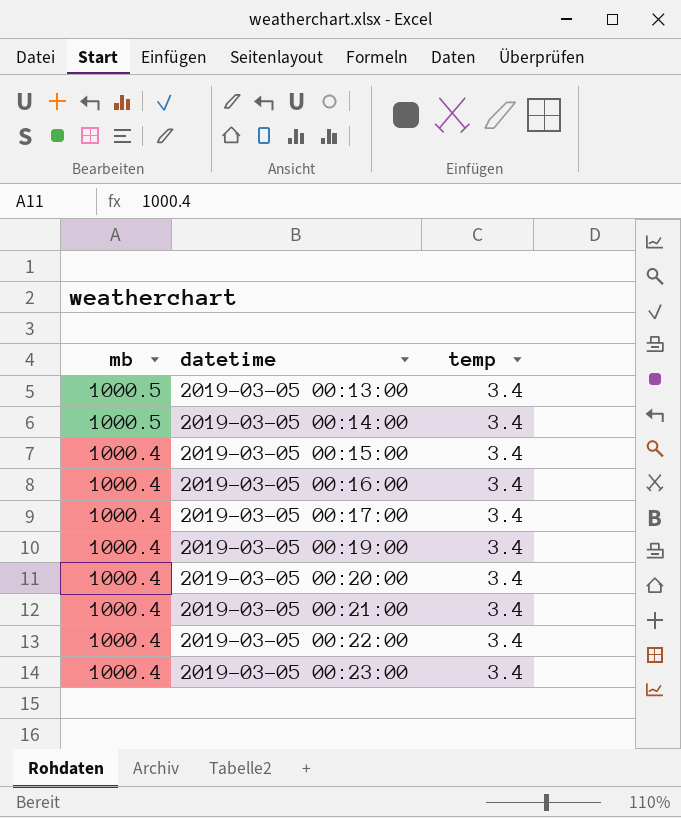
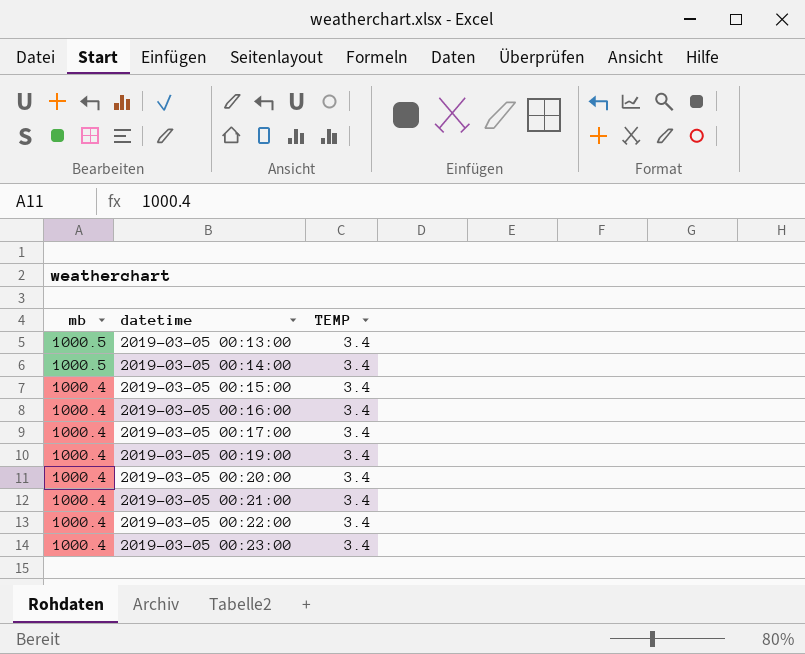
column name: temp -> TEMP

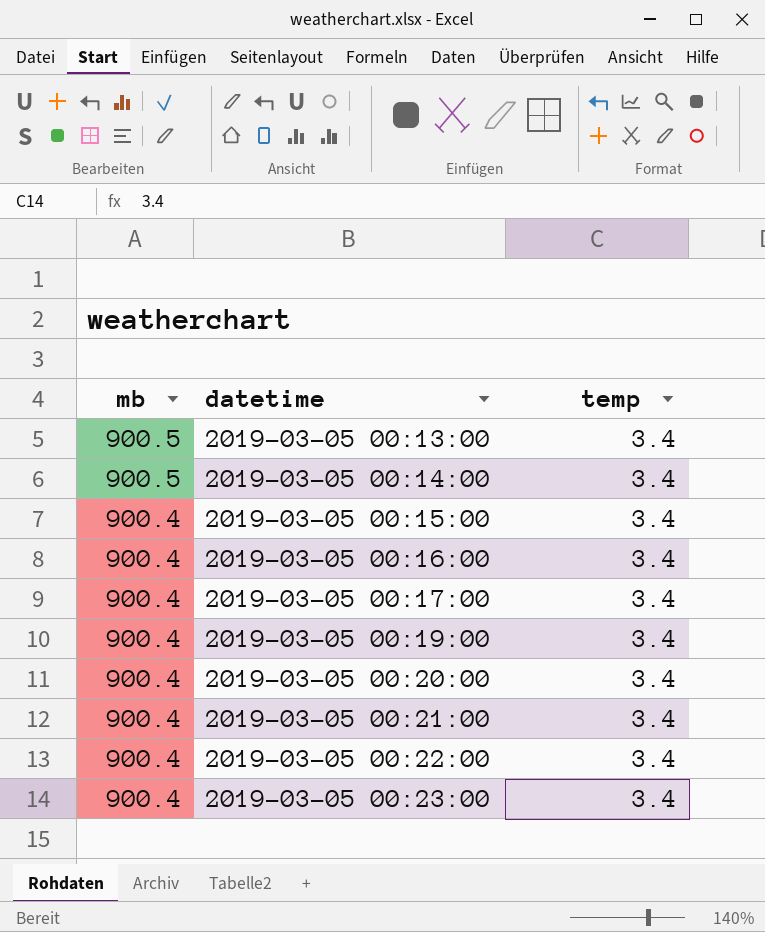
column name: TEMP -> temp
2019-03-05 00:13:00 | mb: 1000.5 -> 900.5
2019-03-05 00:14:00 | mb: 1000.5 -> 900.5
2019-03-05 00:15:00 | mb: 1000.4 -> 900.4
2019-03-05 00:16:00 | mb: 1000.4 -> 900.4
2019-03-05 00:17:00 | mb: 1000.4 -> 900.4
2019-03-05 00:19:00 | mb: 1000.4 -> 900.4
2019-03-05 00:20:00 | mb: 1000.4 -> 900.4
2019-03-05 00:21:00 | mb: 1000.4 -> 900.4
2019-03-05 00:22:00 | mb: 1000.4 -> 900.4
2019-03-05 00:23:00 | mb: 1000.4 -> 900.4

